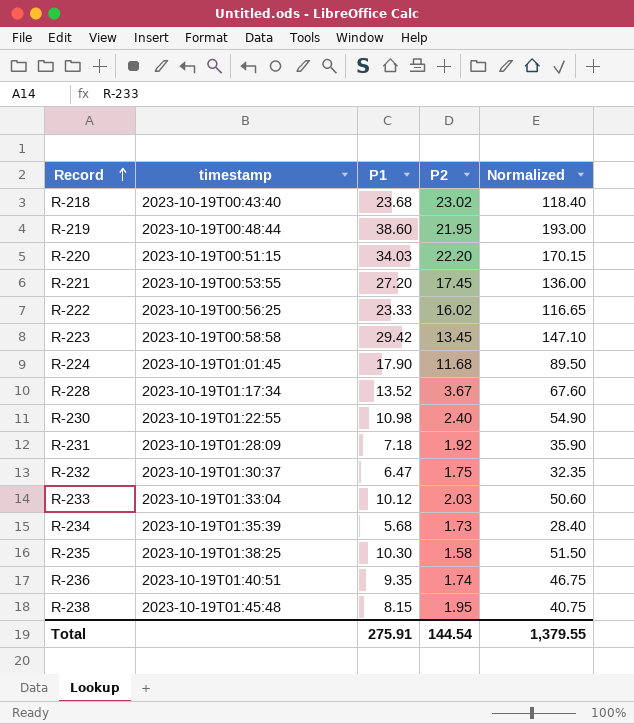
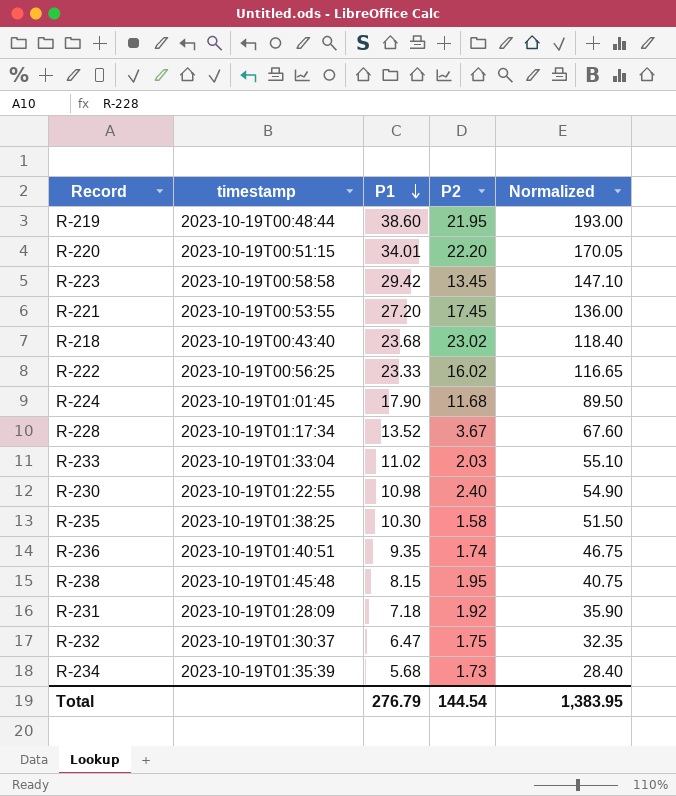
row order: Record ascending -> P1 descending
R-220 | P1: 34.03 -> 34.01
R-220 | Normalized: 170.15 -> 170.05
R-233 | P1: 10.12 -> 11.02
R-233 | Normalized: 50.60 -> 55.10
Total | P1: 275.91 -> 276.79
Total | Normalized: 1,379.55 -> 1,383.95

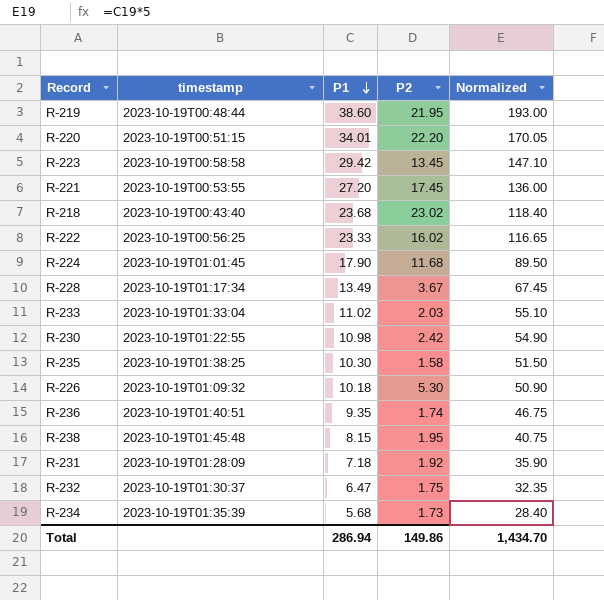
R-228 | P1: 13.52 -> 13.49
R-228 | Normalized: 67.60 -> 67.45
R-230 | P2: 2.40 -> 2.42
row R-226: none -> 2023-10-19T01:09:32 | 10.18 | 5.30 | 50.90
Total | P1: 276.79 -> 286.94
Total | P2: 144.54 -> 149.86
Total | Normalized: 1,383.95 -> 1,434.70

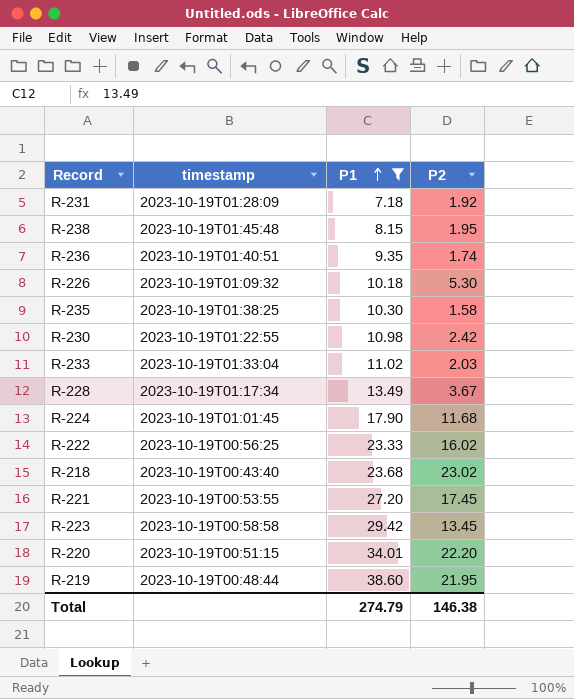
filter: none -> P1 >= 7.18
row order: P1 descending -> P1 ascending
column Normalized | formula: [P1] * 5 -> none
Total | P1: 286.94 -> 274.79
Total | P2: 149.86 -> 146.38

